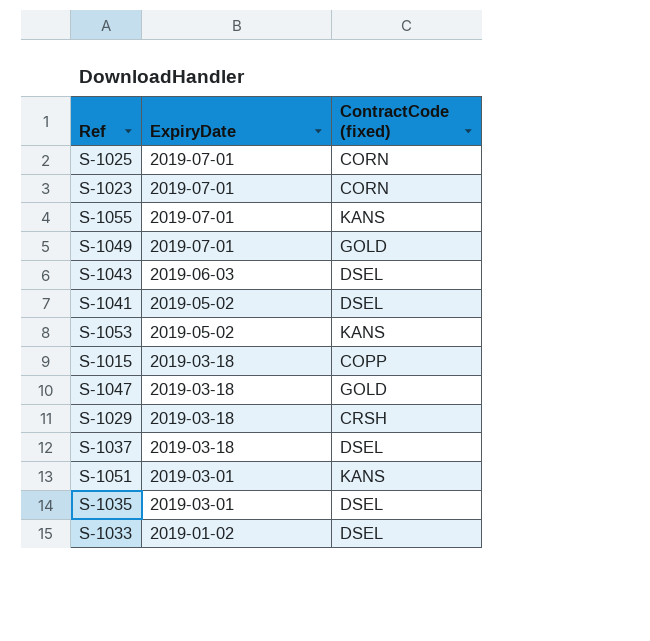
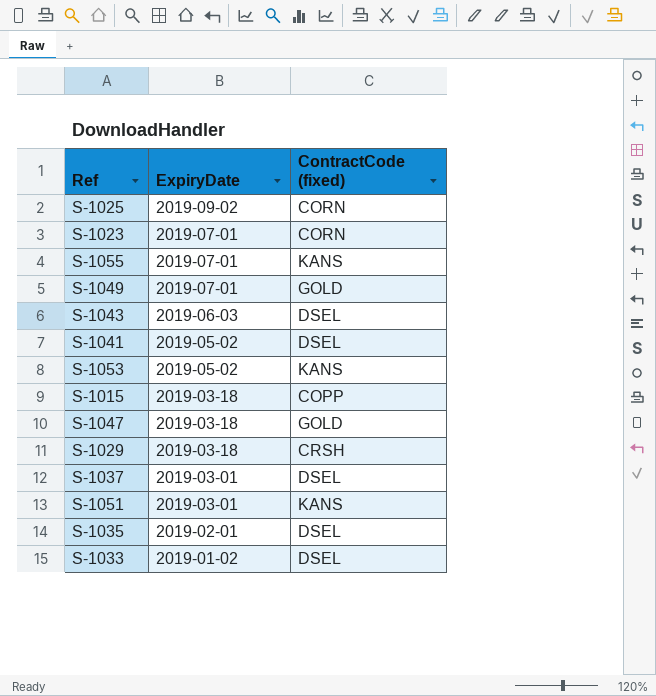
S-1025 | ExpiryDate: 2019-07-01 -> 2019-09-02
S-1037 | ExpiryDate: 2019-03-18 -> 2019-03-01
S-1035 | ExpiryDate: 2019-03-01 -> 2019-02-01

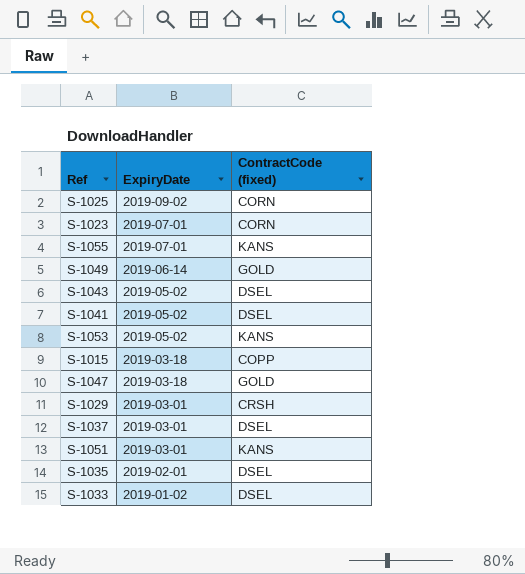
S-1049 | ExpiryDate: 2019-07-01 -> 2019-06-14
S-1043 | ExpiryDate: 2019-06-03 -> 2019-05-02
S-1029 | ExpiryDate: 2019-03-18 -> 2019-03-01

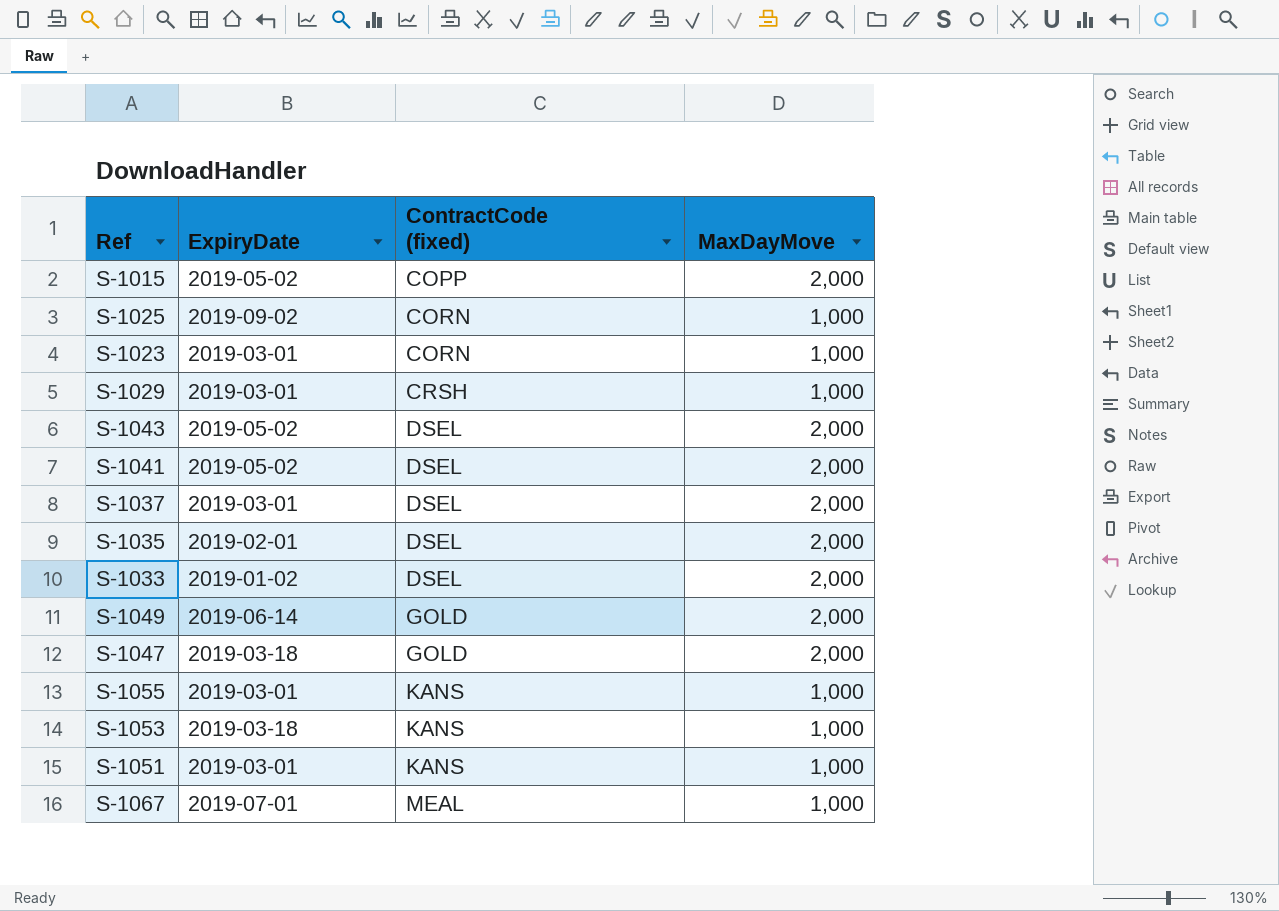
row order: ExpiryDate descending -> ContractCode (fixed) ascending
column MaxDayMove | position: none -> 4
S-1015 | ExpiryDate: 2019-03-18 -> 2019-05-02
S-1023 | ExpiryDate: 2019-07-01 -> 2019-03-01
S-1055 | ExpiryDate: 2019-07-01 -> 2019-03-01
S-1053 | ExpiryDate: 2019-05-02 -> 2019-03-18
row S-1067: none -> 2019-07-01 | MEAL | 1,000

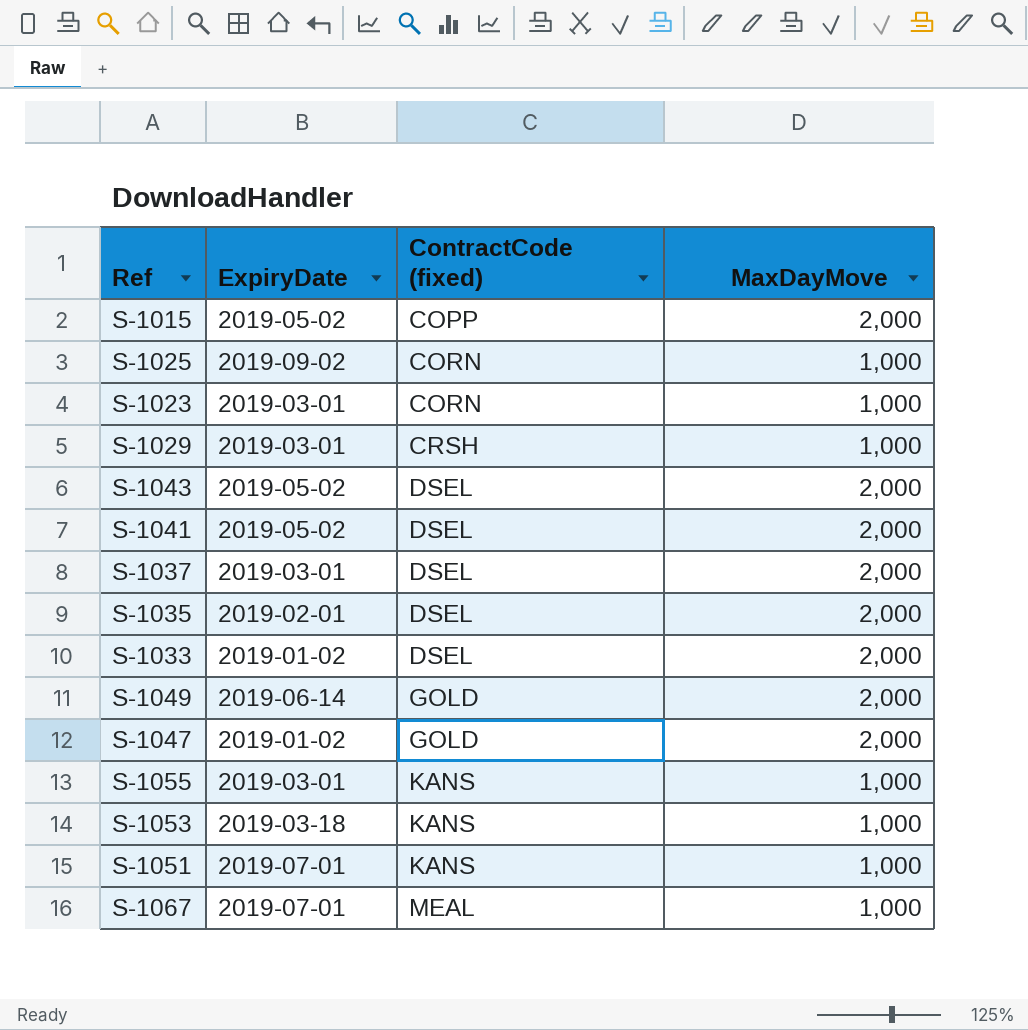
S-1047 | ExpiryDate: 2019-03-18 -> 2019-01-02
S-1051 | ExpiryDate: 2019-03-01 -> 2019-07-01

